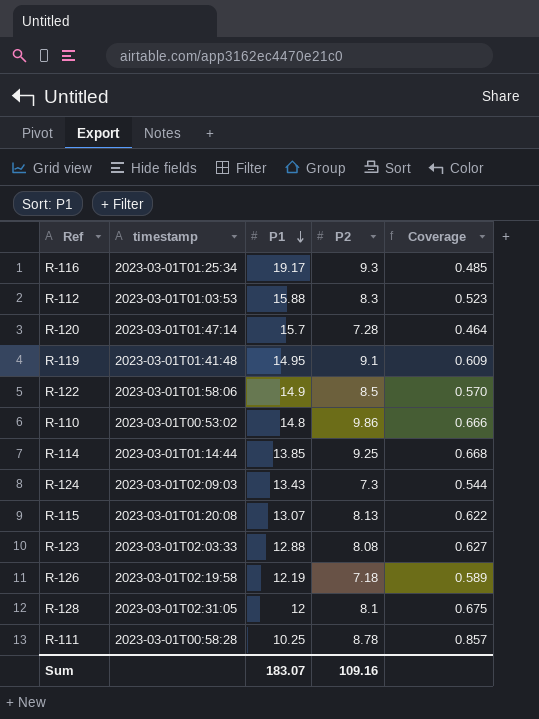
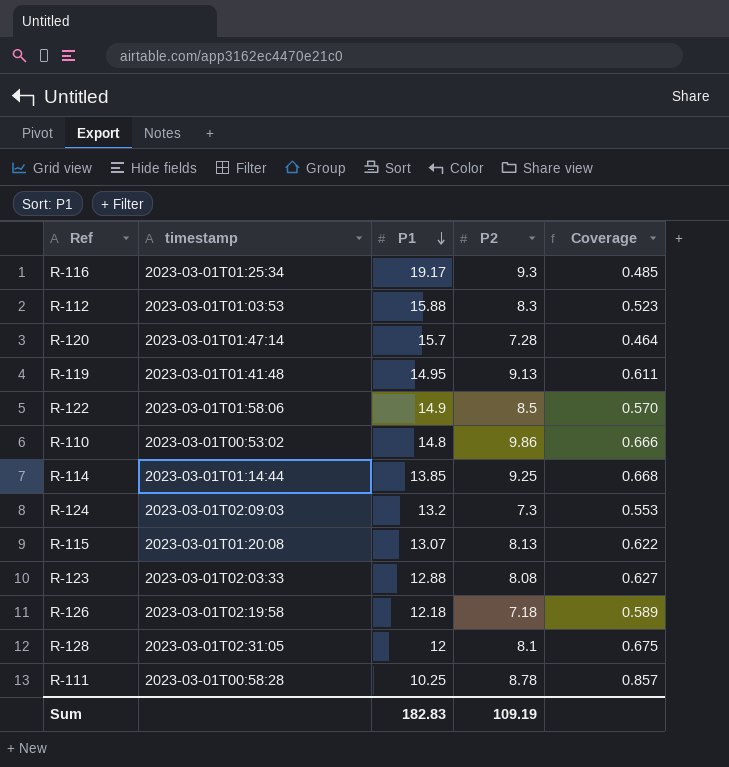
R-119 | P2: 9.1 -> 9.13
R-119 | Coverage: 0.609 -> 0.611
R-124 | P1: 13.43 -> 13.2
R-124 | Coverage: 0.544 -> 0.553
R-126 | P1: 12.19 -> 12.18
Sum | P1: 183.07 -> 182.83
Sum | P2: 109.16 -> 109.19

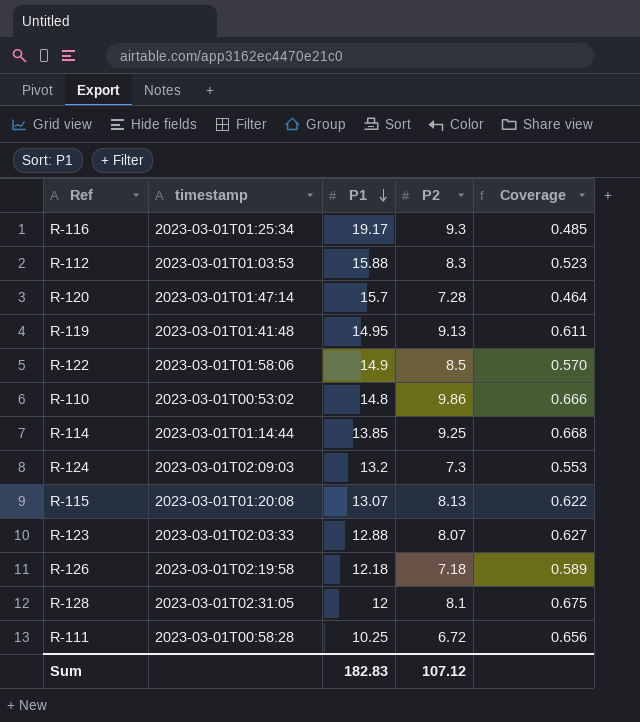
R-123 | P2: 8.08 -> 8.07
R-111 | P2: 8.78 -> 6.72
R-111 | Coverage: 0.857 -> 0.656
Sum | P2: 109.19 -> 107.12

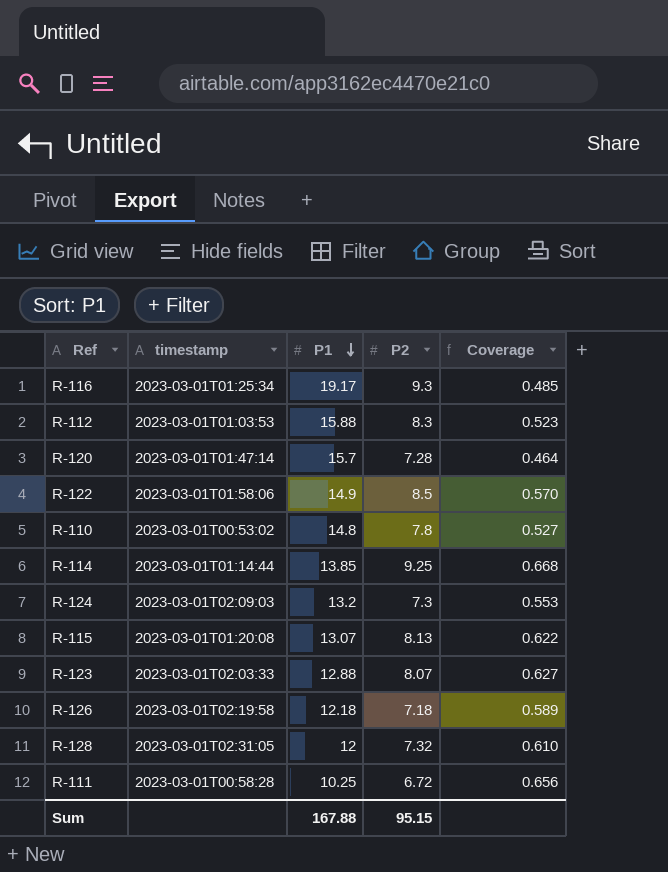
row R-119: 2023-03-01T01:41:48 | 14.95 | 9.13 | 0.611 -> none
R-110 | P2: 9.86 -> 7.8
R-110 | Coverage: 0.666 -> 0.527
R-128 | P2: 8.1 -> 7.32
R-128 | Coverage: 0.675 -> 0.610
Sum | P1: 182.83 -> 167.88
Sum | P2: 107.12 -> 95.15

